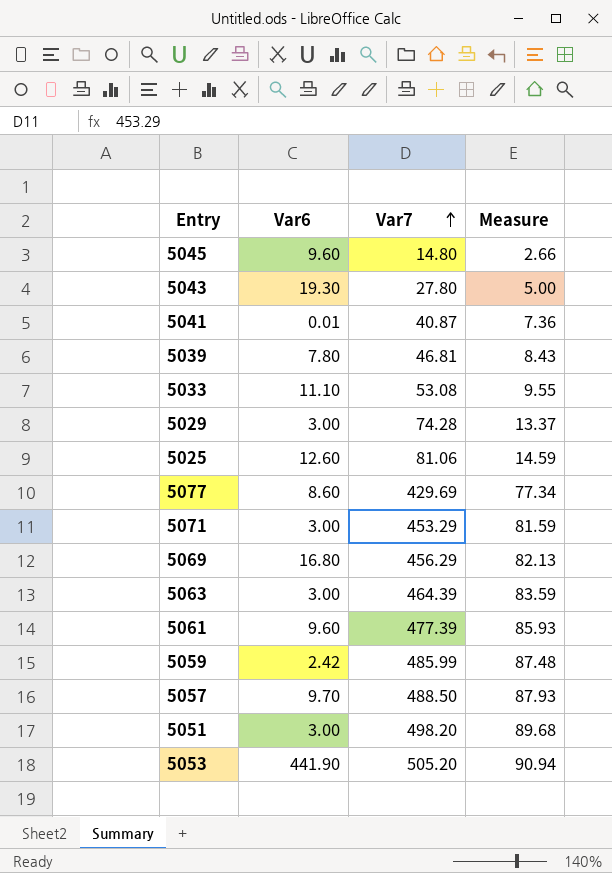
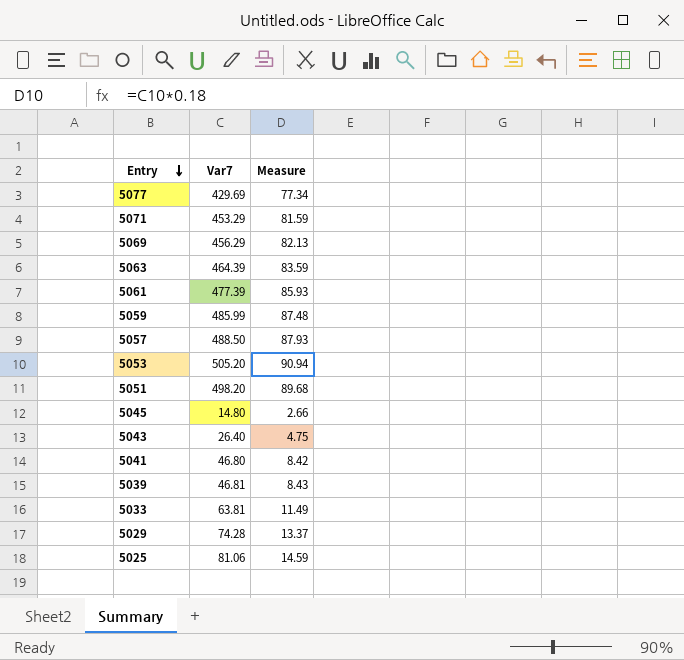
row order: Var7 ascending -> Entry descending
column Var6 | position: 2 -> none
5043 | Var7: 27.80 -> 26.40
5043 | Measure: 5.00 -> 4.75
5041 | Var7: 40.87 -> 46.80
5041 | Measure: 7.36 -> 8.42
5033 | Var7: 53.08 -> 63.81
5033 | Measure: 9.55 -> 11.49

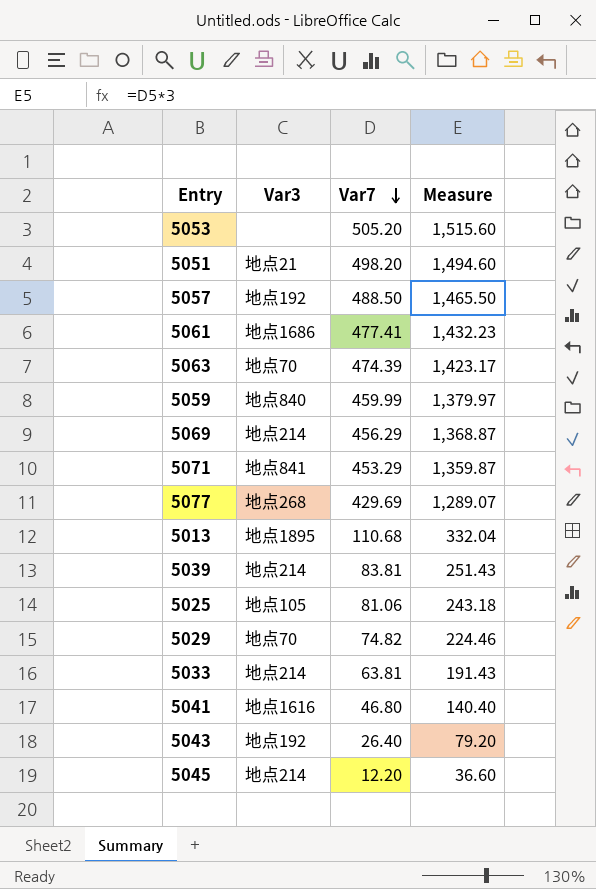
row order: Entry descending -> Var7 descending
column Var3 | position: none -> 2
column Measure | formula: [Var7] * 0.18 -> [Var7] * 3
5061 | Var7: 477.39 -> 477.41
5063 | Var7: 464.39 -> 474.39
5059 | Var7: 485.99 -> 459.99
row 5013: none -> 地点1895 | 110.68 | 332.04
5039 | Var7: 46.81 -> 83.81
5029 | Var7: 74.28 -> 74.82
5045 | Var7: 14.80 -> 12.20

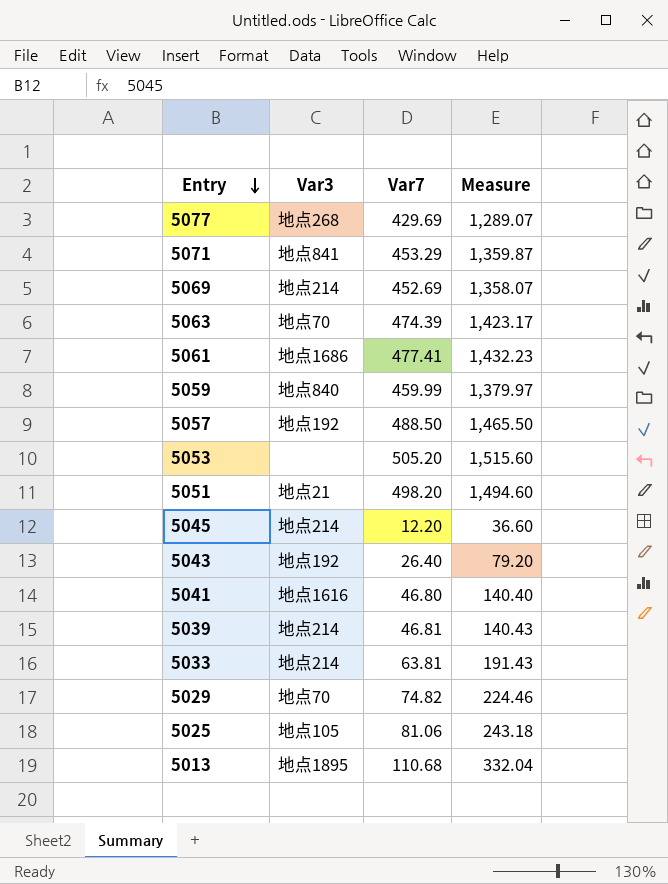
row order: Var7 descending -> Entry descending
5069 | Var7: 456.29 -> 452.69
5069 | Measure: 1,368.87 -> 1,358.07
5039 | Var7: 83.81 -> 46.81
5039 | Measure: 251.43 -> 140.43

